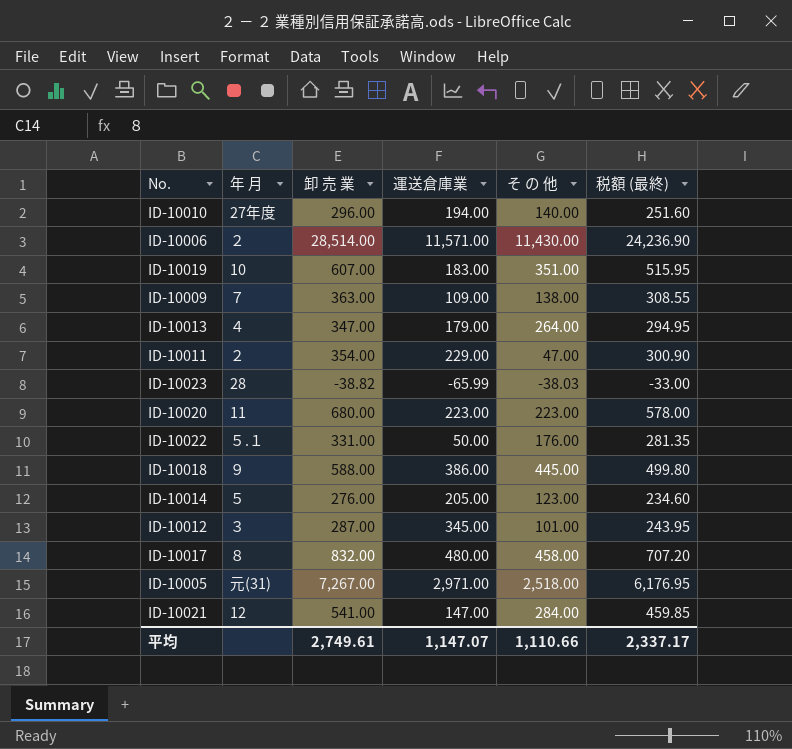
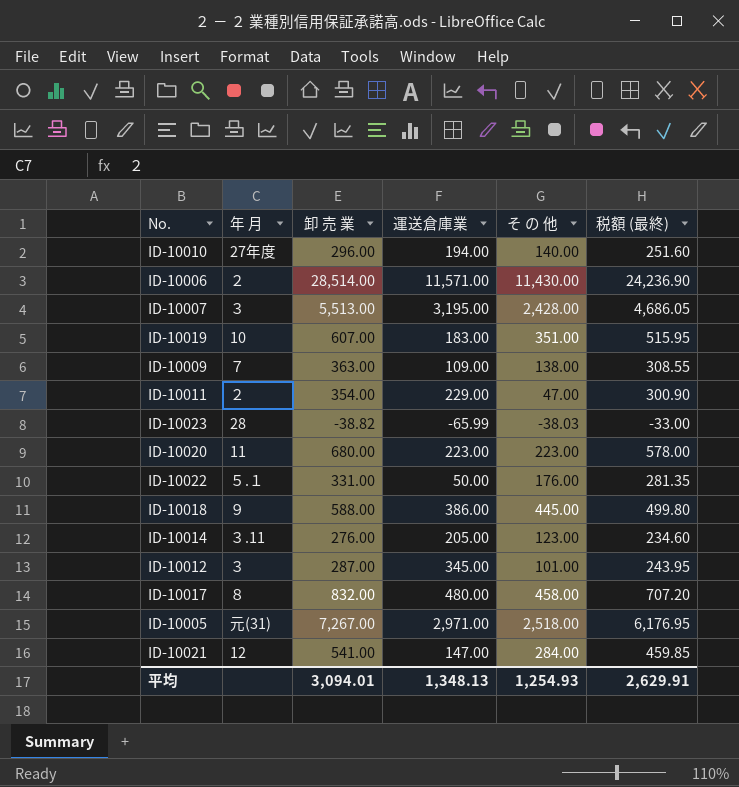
row ID-10013: ４ | 347.00 | 179.00 | 264.00 | 294.95 -> none
row ID-10007: none -> ３ | 5,513.00 | 3,195.00 | 2,428.00 | 4,686.05
ID-10014 | 年 月: ５ -> ３.11
平均 | 卸 売 業: 2,749.61 -> 3,094.01
平均 | 運送倉庫業: 1,147.07 -> 1,348.13
平均 | そ の 他: 1,110.66 -> 1,254.93
平均 | 税額 (最終): 2,337.17 -> 2,629.91

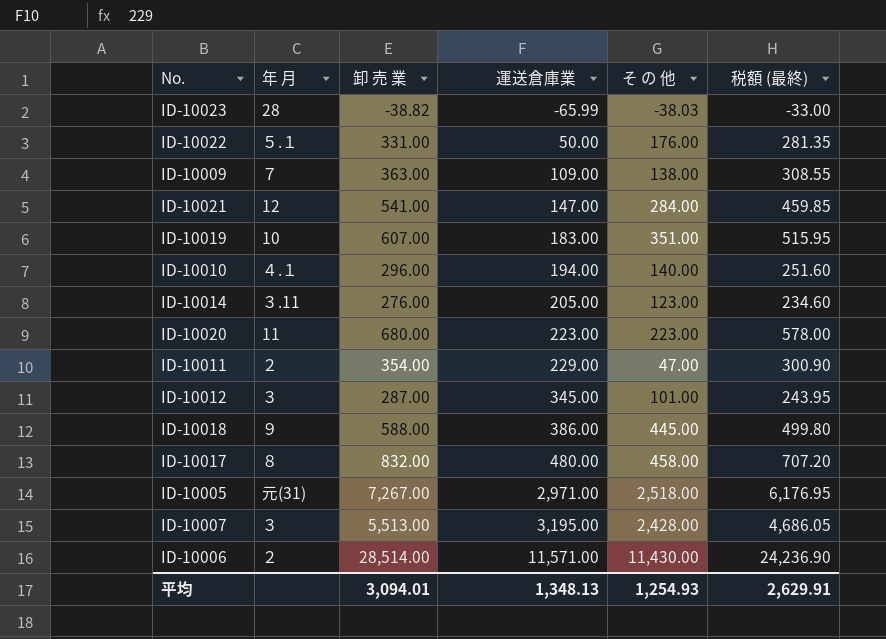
row order: none -> 運送倉庫業 ascending
ID-10010 | 年 月: 27年度 -> ４.１

